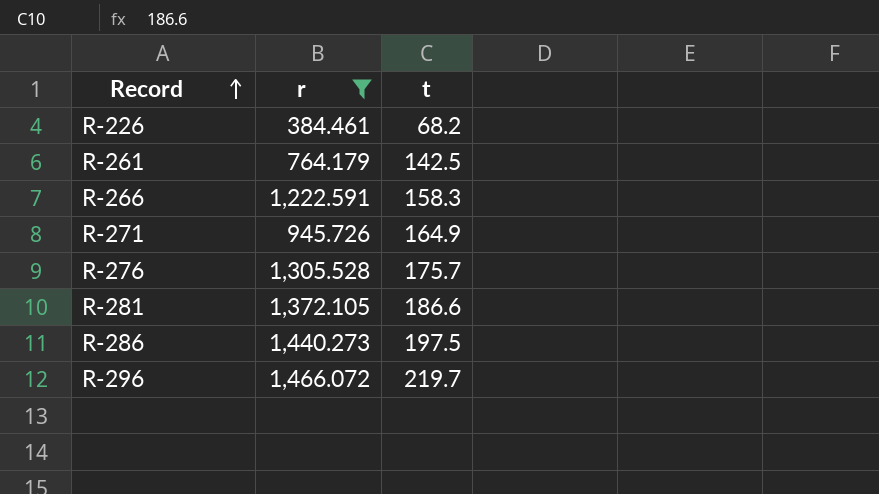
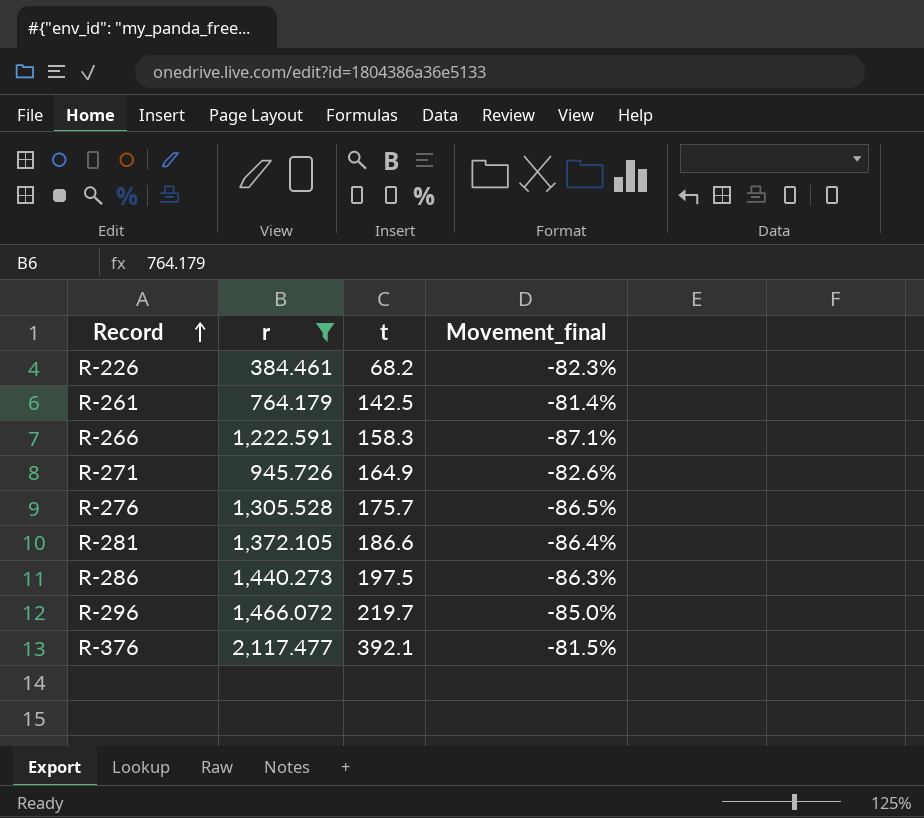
column Movement_final | formula: none -> ([t] - [r]) / [r]
row R-376: none -> 2,117.477 | 392.1 | -81.5%

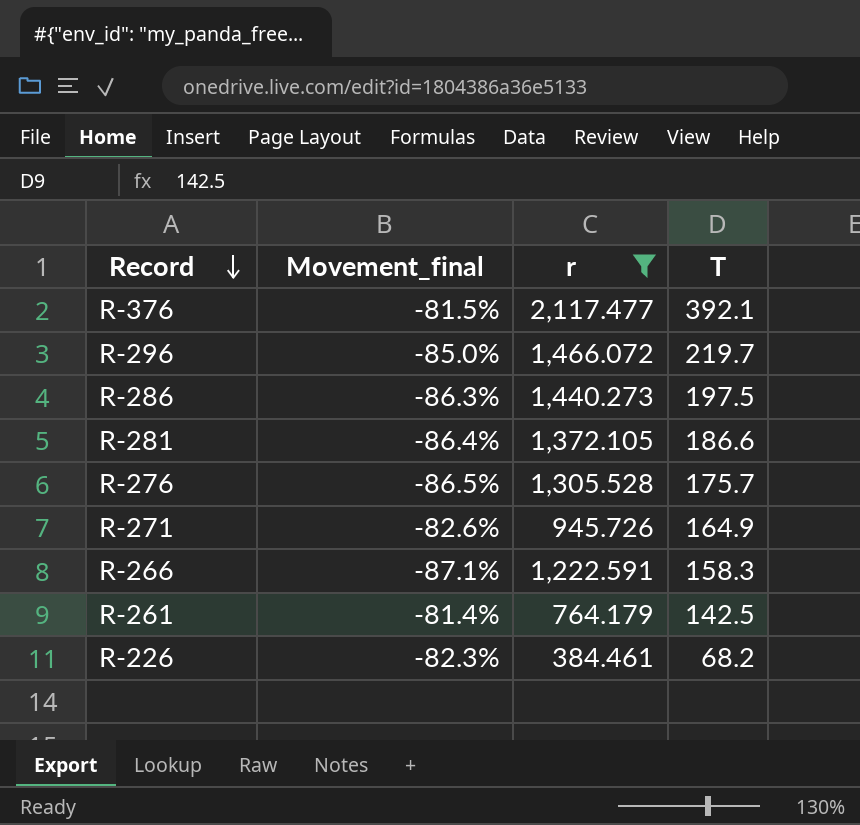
row order: Record ascending -> Record descending
column Movement_final | position: 4 -> 2
column name: t -> T

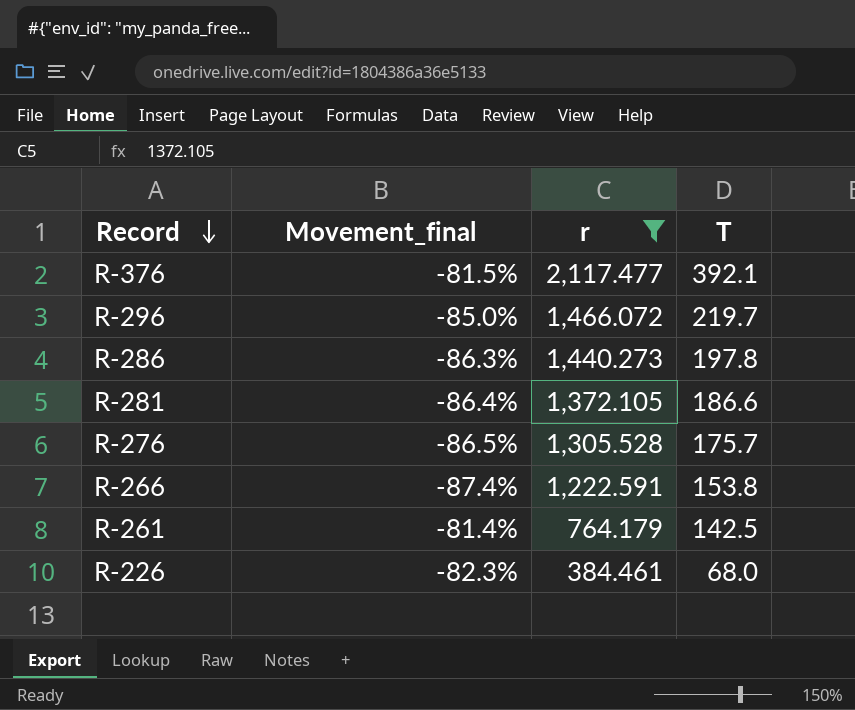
row R-271: -82.6% | 945.726 | 164.9 -> none
R-286 | T: 197.5 -> 197.8
R-266 | Movement_final: -87.1% -> -87.4%
R-266 | T: 158.3 -> 153.8
R-226 | T: 68.2 -> 68.0

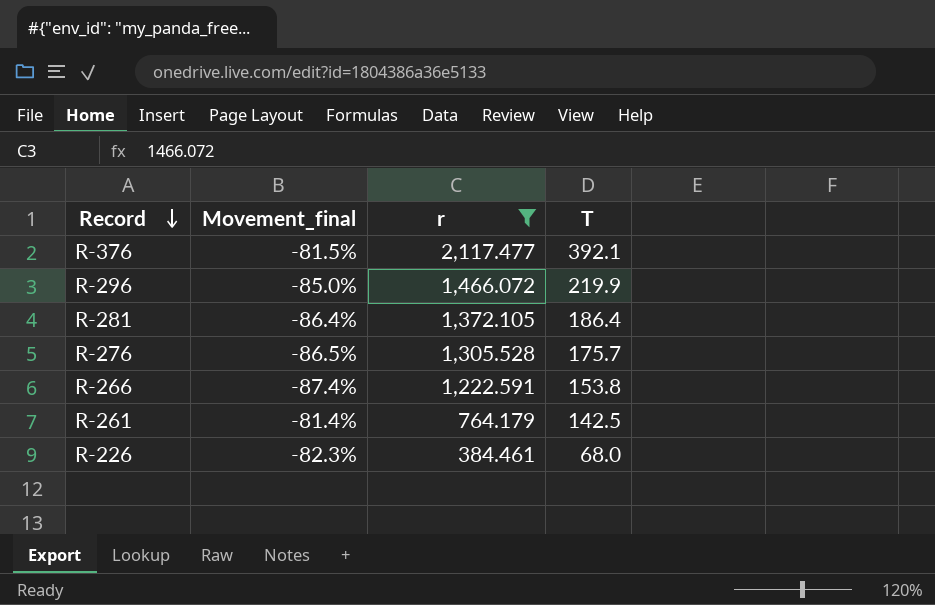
row R-286: -86.3% | 1,440.273 | 197.8 -> none
R-296 | T: 219.7 -> 219.9
R-281 | T: 186.6 -> 186.4

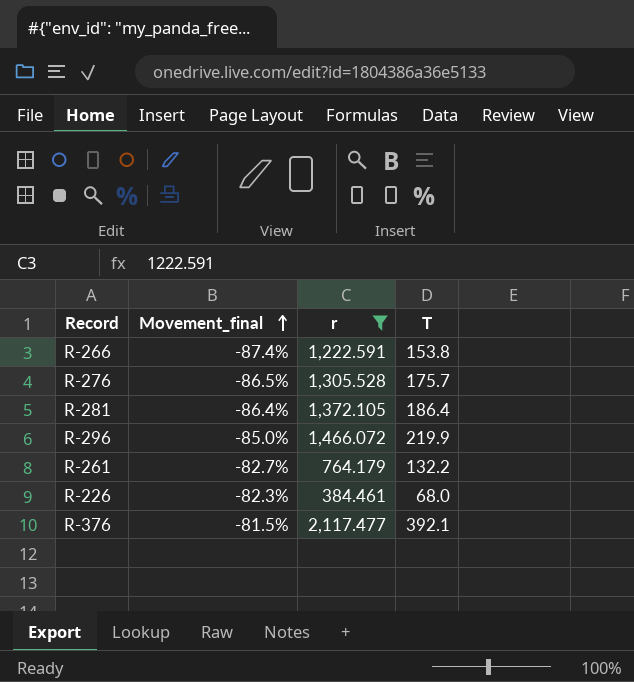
row order: Record descending -> Movement_final ascending
R-261 | Movement_final: -81.4% -> -82.7%
R-261 | T: 142.5 -> 132.2

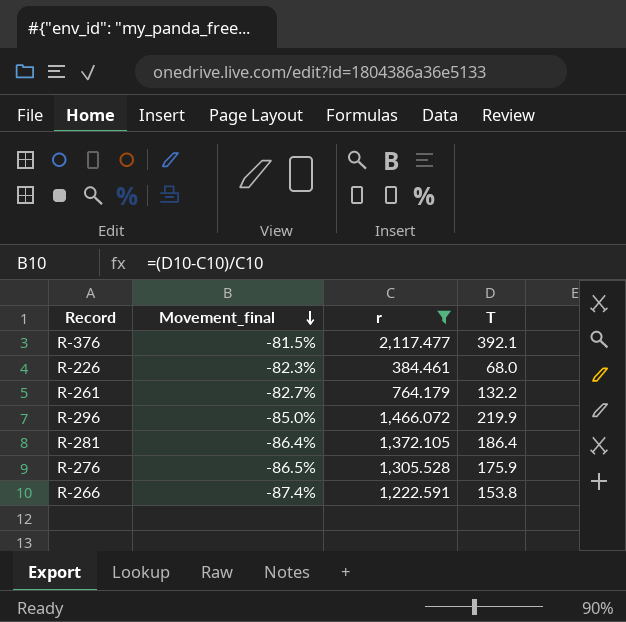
row order: Movement_final ascending -> Movement_final descending
R-276 | T: 175.7 -> 175.9

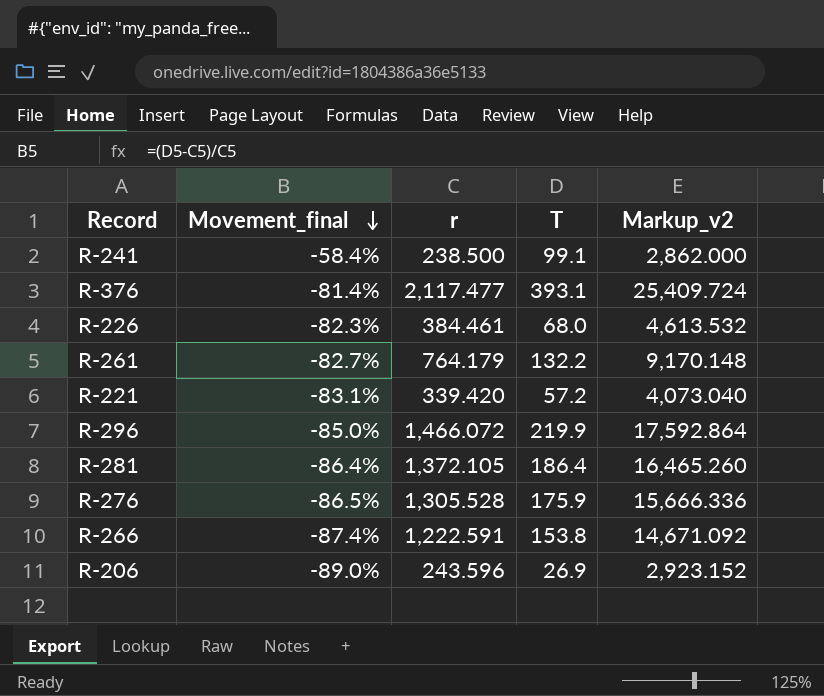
filter: r >= 384.461 -> none
column Markup_v2 | formula: none -> [r] * 12
R-376 | Movement_final: -81.5% -> -81.4%
R-376 | T: 392.1 -> 393.1

